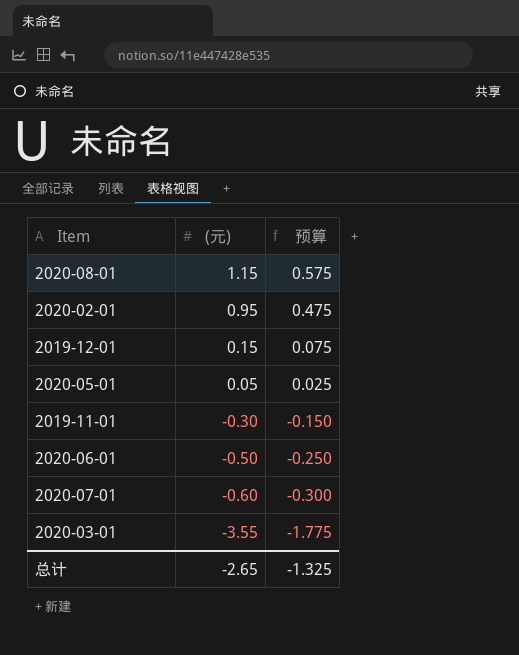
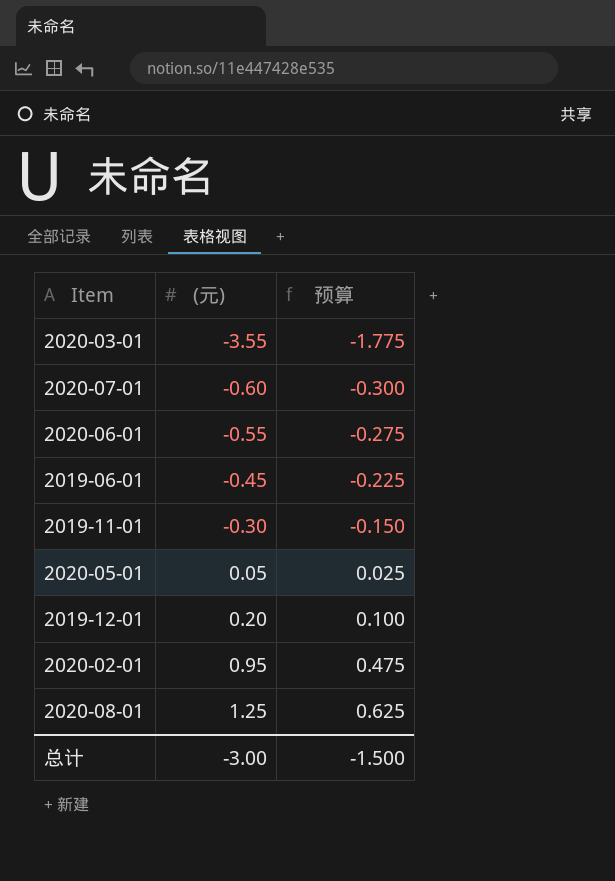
row order: (元) descending -> (元) ascending
2020-06-01 | (元): -0.50 -> -0.55
2020-06-01 | 预算: -0.250 -> -0.275
row 2019-06-01: none -> -0.45 | -0.225
2019-12-01 | (元): 0.15 -> 0.20
2019-12-01 | 预算: 0.075 -> 0.100
2020-08-01 | (元): 1.15 -> 1.25
2020-08-01 | 预算: 0.575 -> 0.625
总计 | (元): -2.65 -> -3.00
总计 | 预算: -1.325 -> -1.500

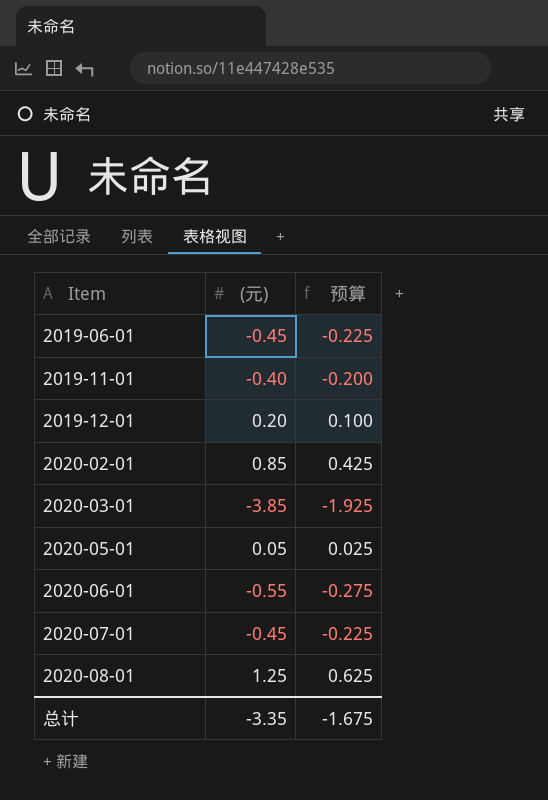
row order: (元) ascending -> Item ascending
2019-11-01 | (元): -0.30 -> -0.40
2019-11-01 | 预算: -0.150 -> -0.200
2020-02-01 | (元): 0.95 -> 0.85
2020-02-01 | 预算: 0.475 -> 0.425
2020-03-01 | (元): -3.55 -> -3.85
2020-03-01 | 预算: -1.775 -> -1.925
2020-07-01 | (元): -0.60 -> -0.45
2020-07-01 | 预算: -0.300 -> -0.225
总计 | (元): -3.00 -> -3.35
总计 | 预算: -1.500 -> -1.675

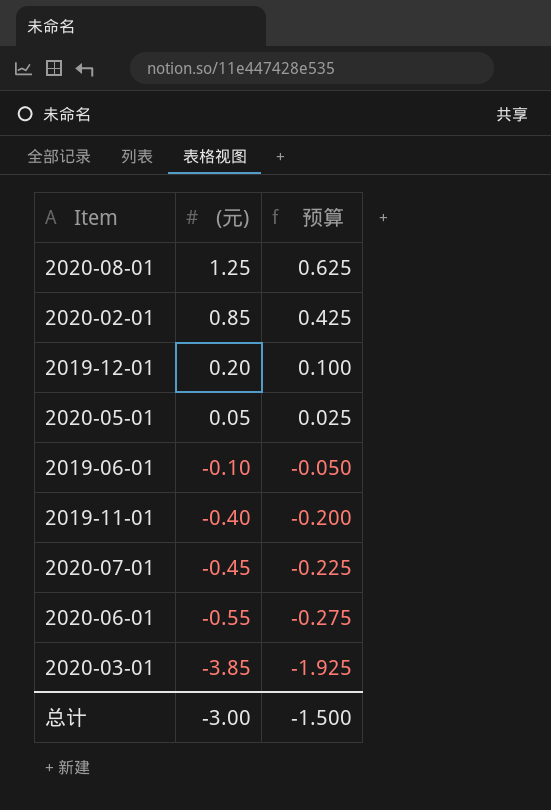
row order: Item ascending -> (元) descending
2019-06-01 | (元): -0.45 -> -0.10
2019-06-01 | 预算: -0.225 -> -0.050
总计 | (元): -3.35 -> -3.00
总计 | 预算: -1.675 -> -1.500

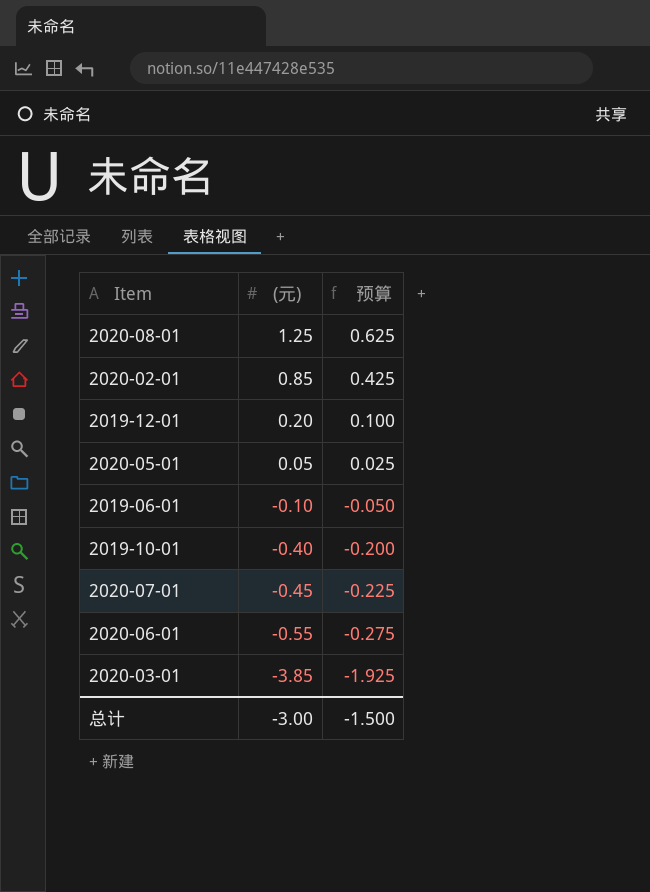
row 2019-11-01: -0.40 | -0.200 -> none
row 2019-10-01: none -> -0.40 | -0.200

